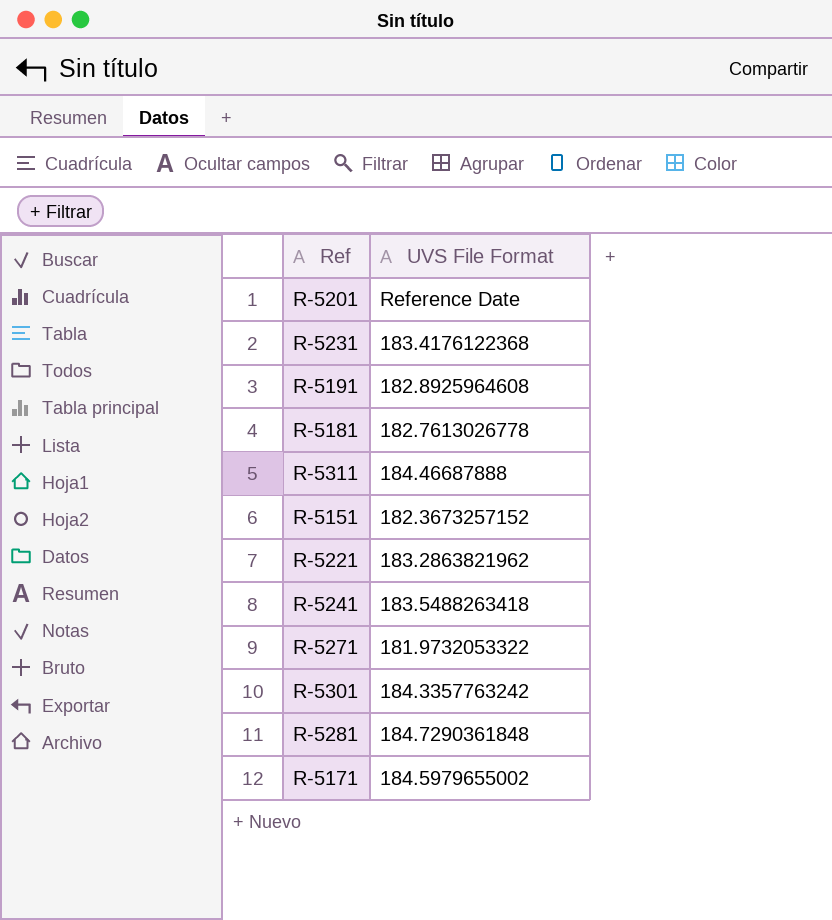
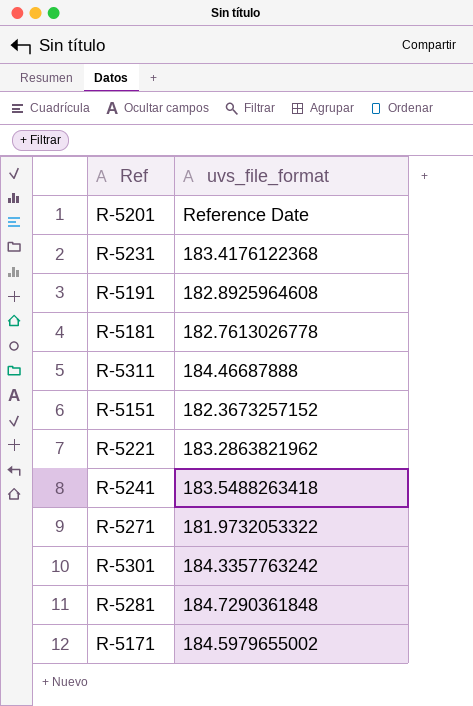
column name: UVS File Format -> uvs_file_format

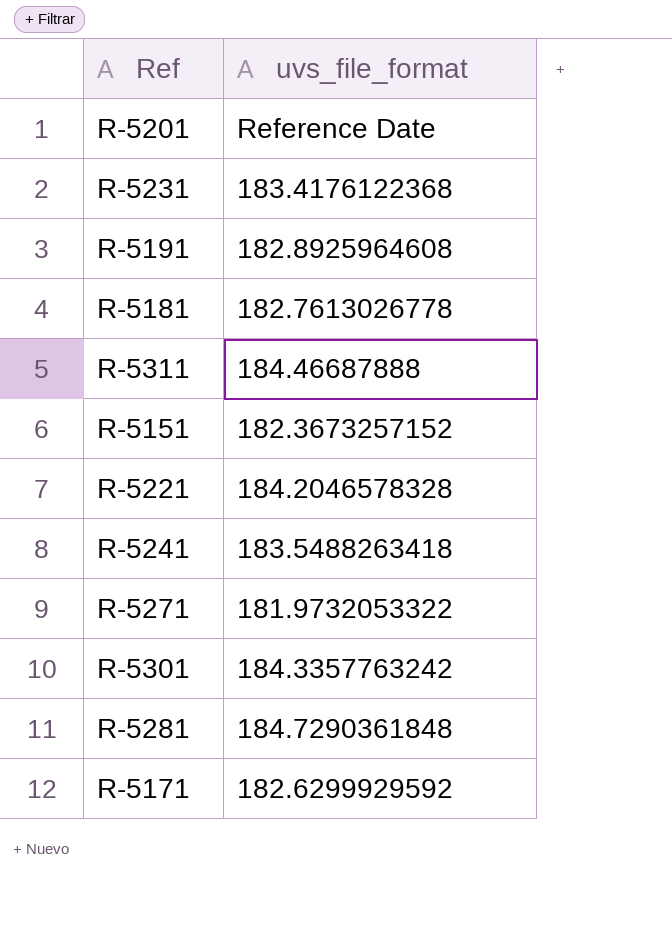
R-5221 | uvs_file_format: 183.2863821962 -> 184.2046578328
R-5171 | uvs_file_format: 184.5979655002 -> 182.6299929592

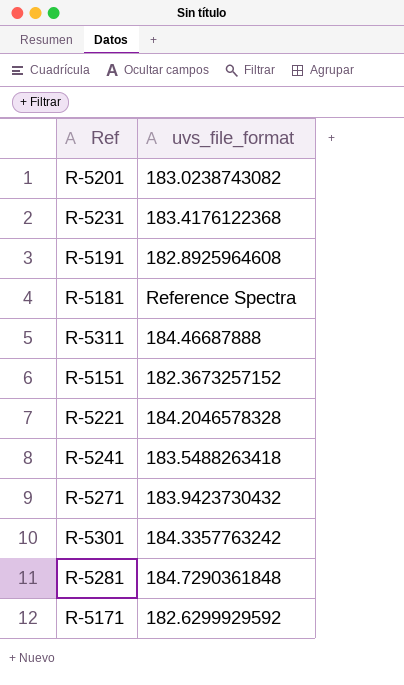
R-5201 | uvs_file_format: Reference Date -> 183.0238743082
R-5181 | uvs_file_format: 182.7613026778 -> Reference Spectra
R-5271 | uvs_file_format: 181.9732053322 -> 183.9423730432

